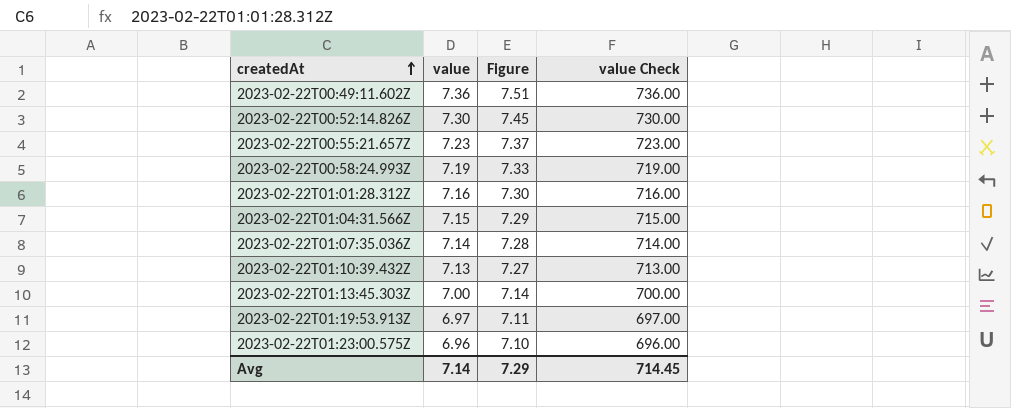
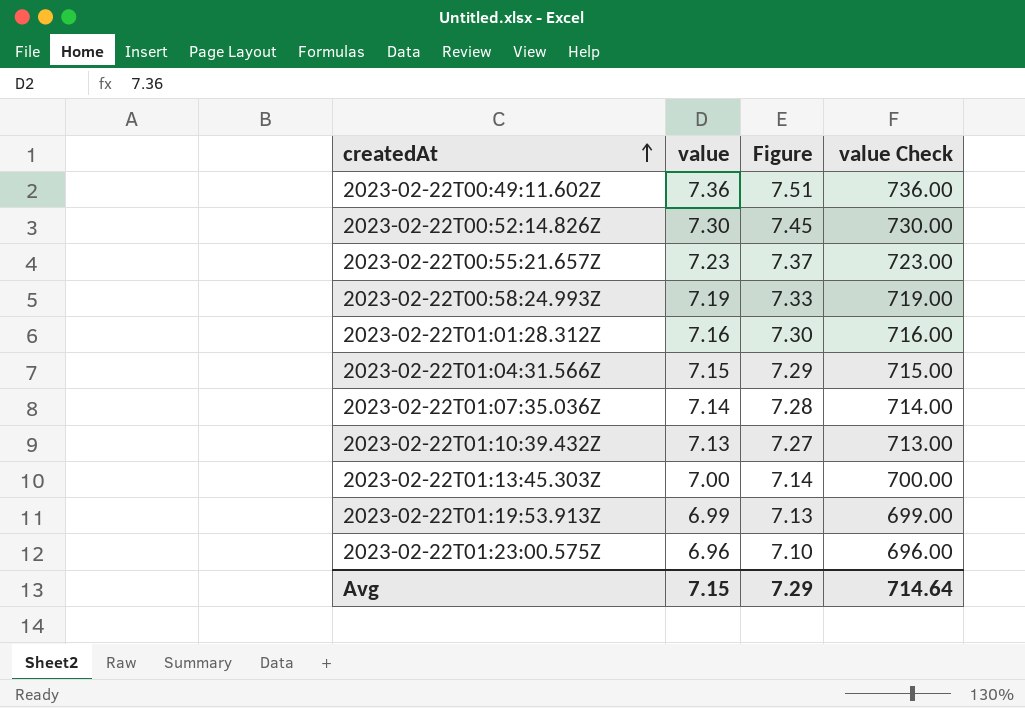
2023-02-22T01:19:53.913Z | value: 6.97 -> 6.99
2023-02-22T01:19:53.913Z | Figure: 7.11 -> 7.13
2023-02-22T01:19:53.913Z | value Check: 697.00 -> 699.00
Avg | value: 7.14 -> 7.15
Avg | value Check: 714.45 -> 714.64

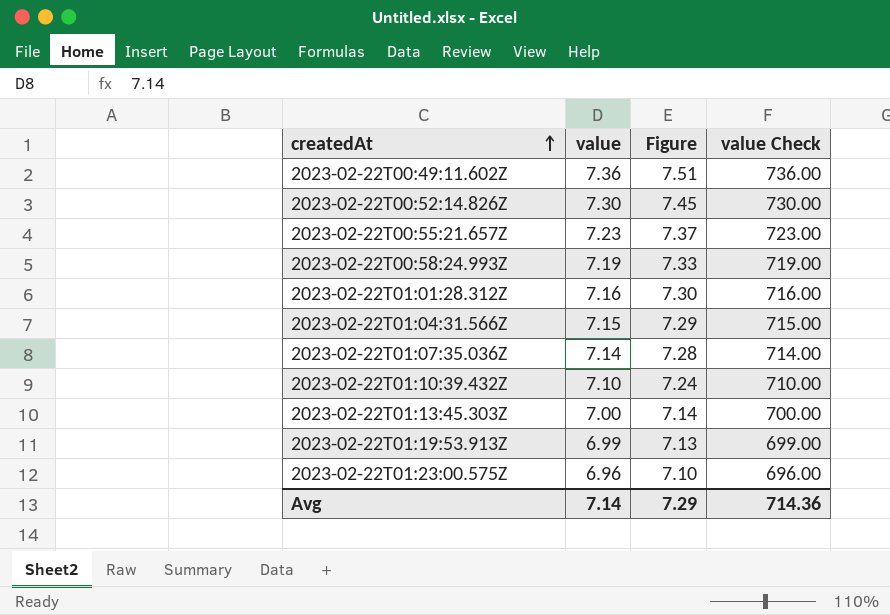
2023-02-22T01:10:39.432Z | value: 7.13 -> 7.10
2023-02-22T01:10:39.432Z | Figure: 7.27 -> 7.24
2023-02-22T01:10:39.432Z | value Check: 713.00 -> 710.00
Avg | value: 7.15 -> 7.14
Avg | value Check: 714.64 -> 714.36

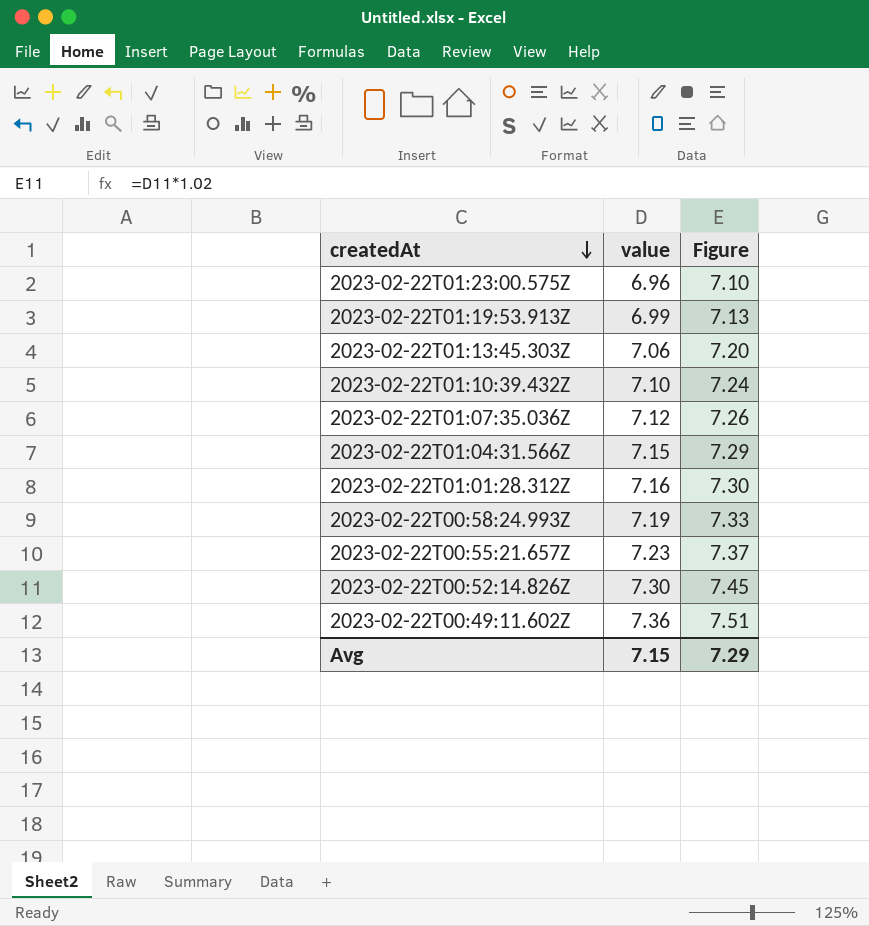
row order: createdAt ascending -> createdAt descending
column value Check | formula: [value] * 100 -> none
2023-02-22T01:13:45.303Z | value: 7.00 -> 7.06
2023-02-22T01:13:45.303Z | Figure: 7.14 -> 7.20
2023-02-22T01:07:35.036Z | value: 7.14 -> 7.12
2023-02-22T01:07:35.036Z | Figure: 7.28 -> 7.26
Avg | value: 7.14 -> 7.15

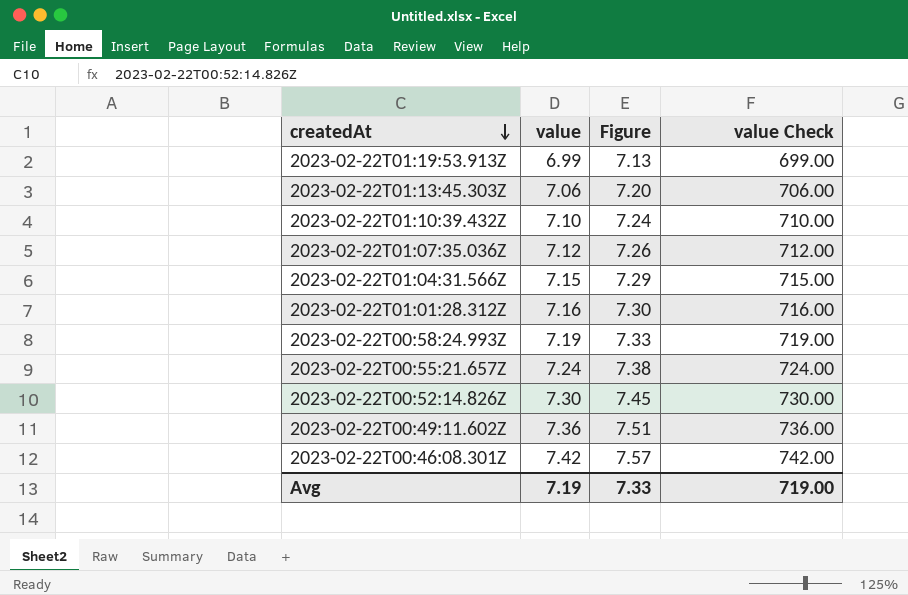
column value Check | formula: none -> [value] * 100
row 2023-02-22T01:23:00.575Z: 6.96 | 7.10 -> none
2023-02-22T00:55:21.657Z | value: 7.23 -> 7.24
2023-02-22T00:55:21.657Z | Figure: 7.37 -> 7.38
row 2023-02-22T00:46:08.301Z: none -> 7.42 | 7.57 | 742.00
Avg | value: 7.15 -> 7.19
Avg | Figure: 7.29 -> 7.33

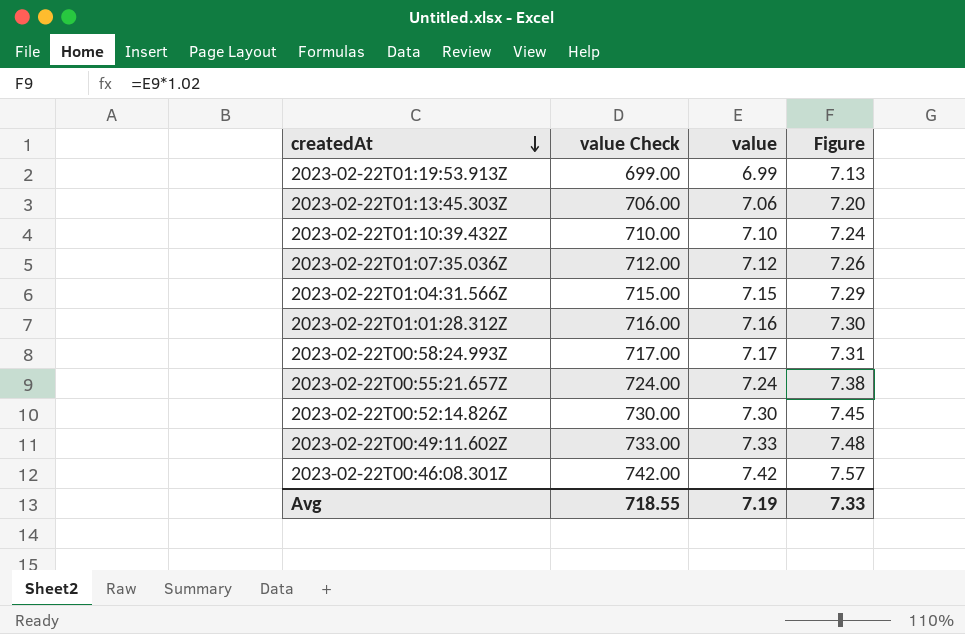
column value Check | position: 4 -> 2
2023-02-22T00:58:24.993Z | value Check: 719.00 -> 717.00
2023-02-22T00:58:24.993Z | value: 7.19 -> 7.17
2023-02-22T00:58:24.993Z | Figure: 7.33 -> 7.31
2023-02-22T00:49:11.602Z | value Check: 736.00 -> 733.00
2023-02-22T00:49:11.602Z | value: 7.36 -> 7.33
2023-02-22T00:49:11.602Z | Figure: 7.51 -> 7.48
Avg | value Check: 719.00 -> 718.55

